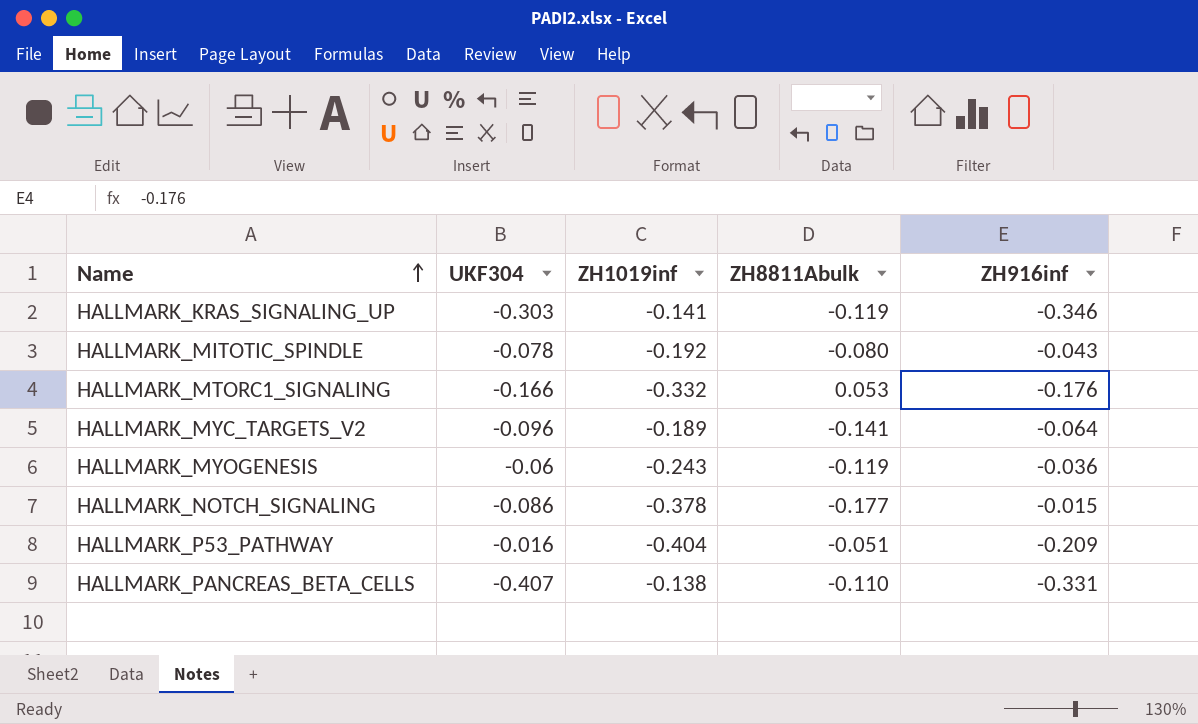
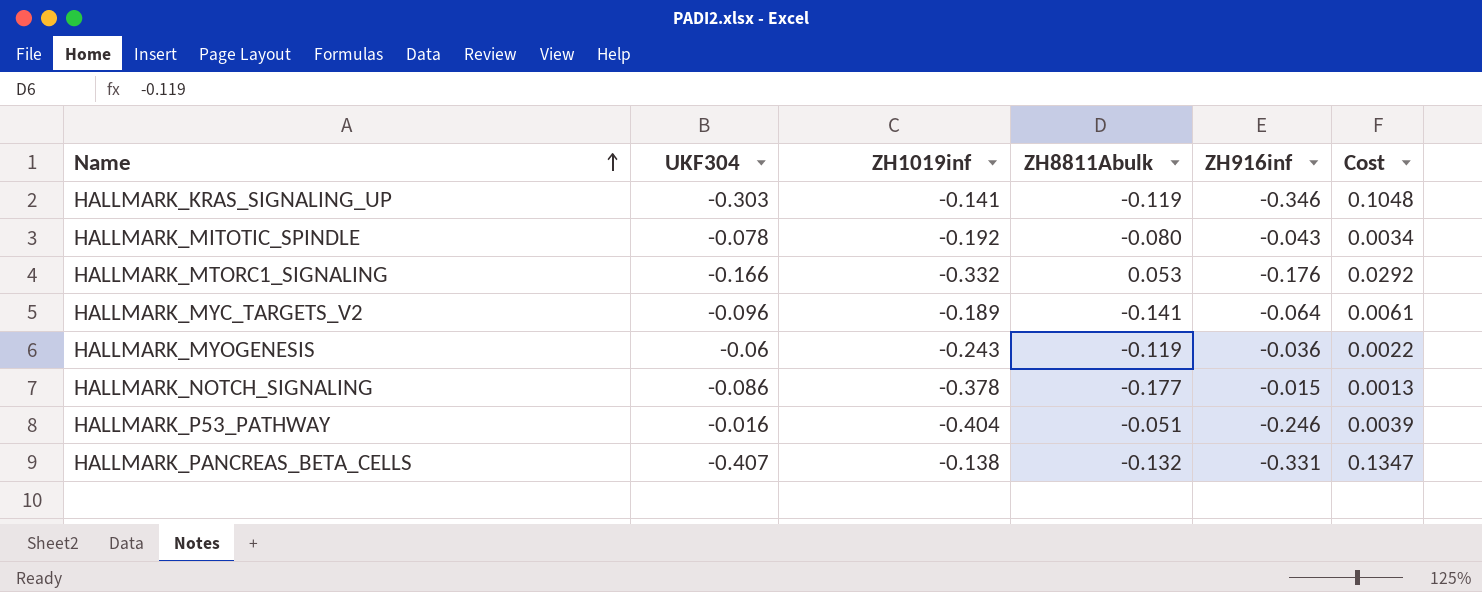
column Cost | formula: none -> [UKF304] * [ZH916inf]
HALLMARK_P53_PATHWAY | ZH916inf: -0.209 -> -0.246
HALLMARK_PANCREAS_BETA_CELLS | ZH8811Abulk: -0.110 -> -0.132

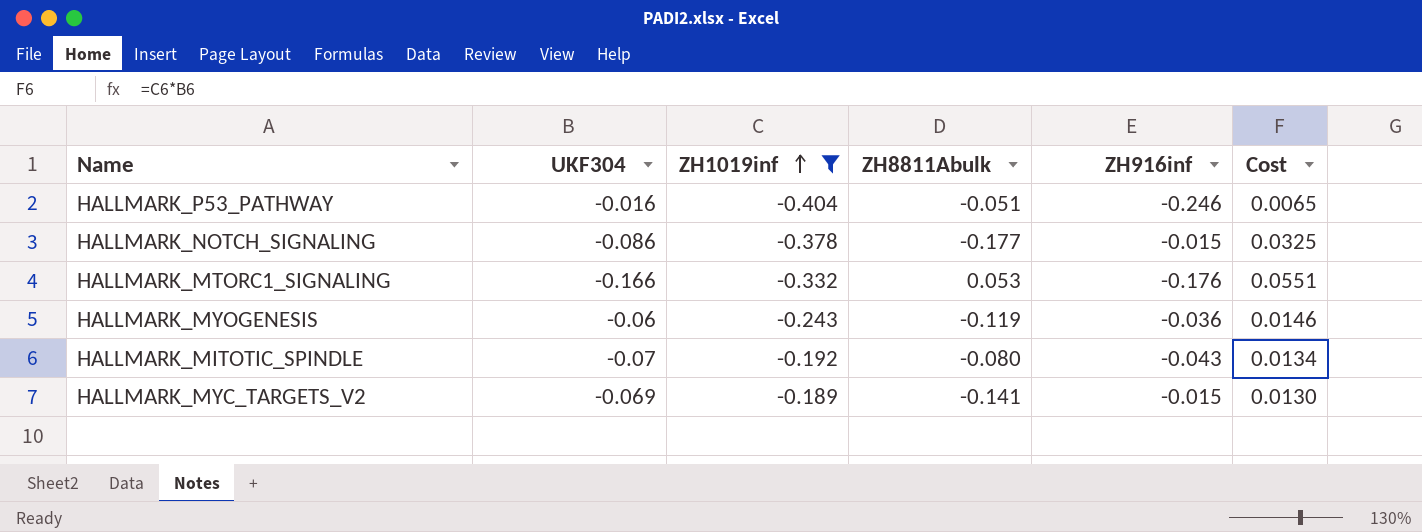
filter: none -> ZH1019inf <= -0.189
row order: Name ascending -> ZH1019inf ascending
column Cost | formula: [UKF304] * [ZH916inf] -> [UKF304] * [ZH1019inf]
HALLMARK_MITOTIC_SPINDLE | UKF304: -0.078 -> -0.07
HALLMARK_MYC_TARGETS_V2 | UKF304: -0.096 -> -0.069
HALLMARK_MYC_TARGETS_V2 | ZH916inf: -0.064 -> -0.015

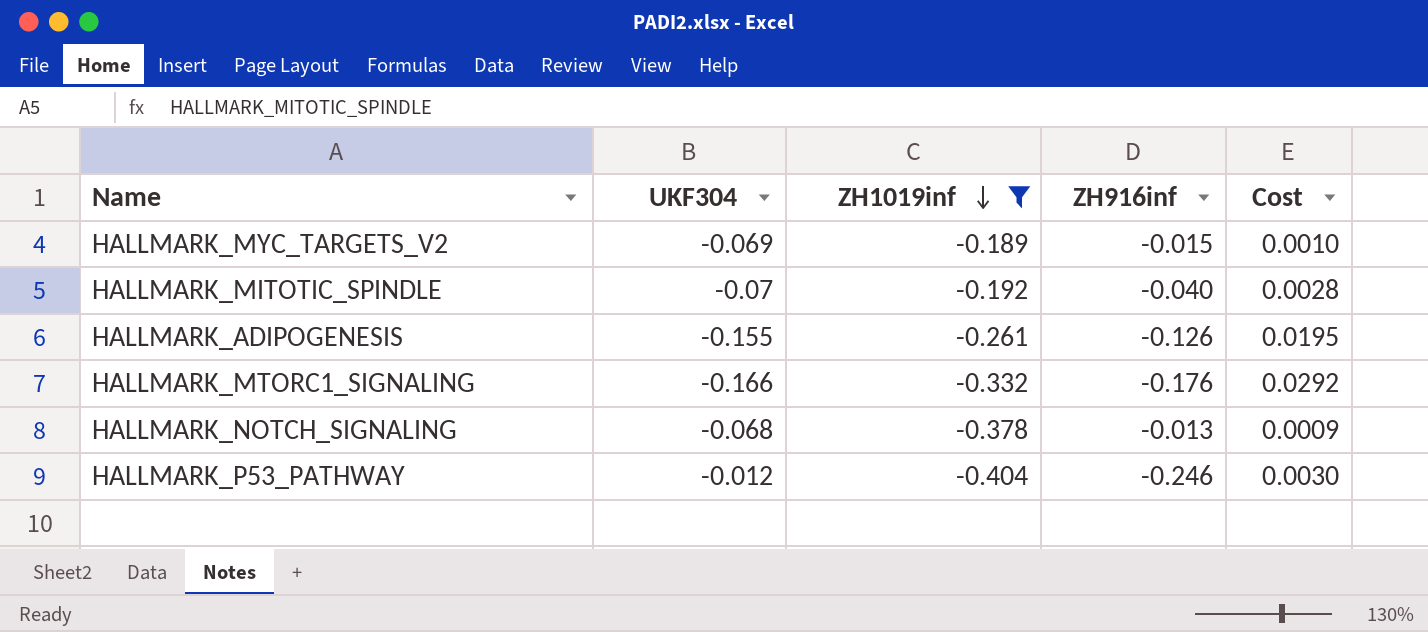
row order: ZH1019inf ascending -> ZH1019inf descending
column ZH8811Abulk | position: 4 -> none
column Cost | formula: [UKF304] * [ZH1019inf] -> [UKF304] * [ZH916inf]
row HALLMARK_MYOGENESIS: -0.06 | -0.243 | -0.119 | -0.036 | 0.0146 -> none
HALLMARK_MITOTIC_SPINDLE | ZH916inf: -0.043 -> -0.040
row HALLMARK_ADIPOGENESIS: none -> -0.155 | -0.261 | -0.126 | 0.0195
HALLMARK_NOTCH_SIGNALING | UKF304: -0.086 -> -0.068
HALLMARK_NOTCH_SIGNALING | ZH916inf: -0.015 -> -0.013
HALLMARK_P53_PATHWAY | UKF304: -0.016 -> -0.012

